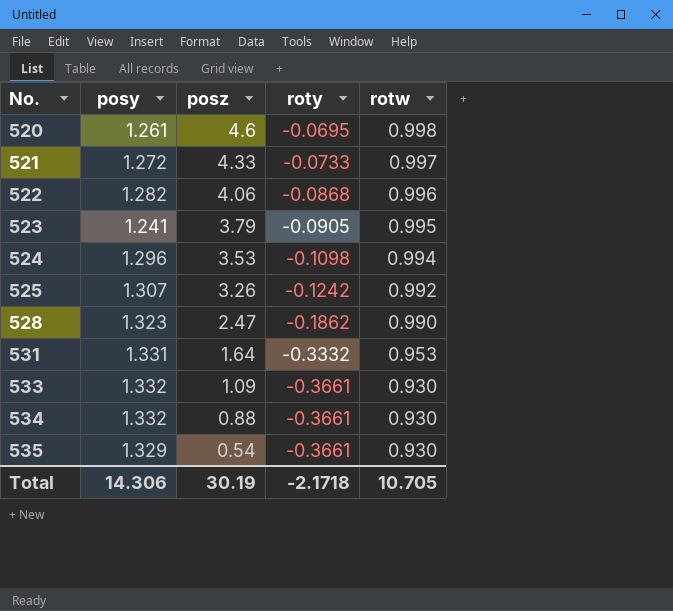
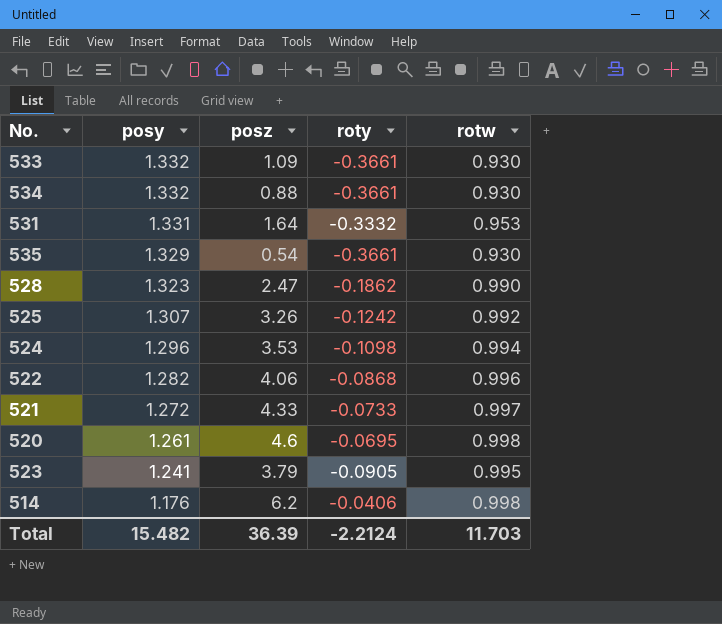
row order: No. ascending -> posy descending
row 514: none -> 1.176 | 6.2 | -0.0406 | 0.998
Total | posy: 14.306 -> 15.482
Total | posz: 30.19 -> 36.39
Total | roty: -2.1718 -> -2.2124
Total | rotw: 10.705 -> 11.703

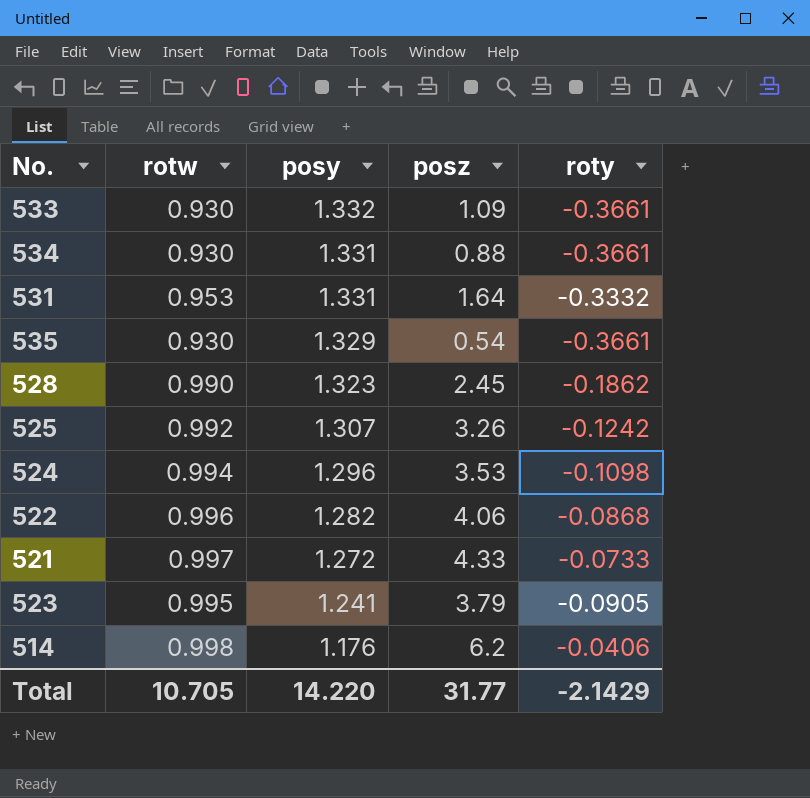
column rotw | position: 5 -> 2
row 520: 1.261 | 4.6 | -0.0695 | 0.998 -> none
534 | posy: 1.332 -> 1.331
528 | posz: 2.47 -> 2.45
Total | rotw: 11.703 -> 10.705
Total | posy: 15.482 -> 14.220
Total | posz: 36.39 -> 31.77
Total | roty: -2.2124 -> -2.1429

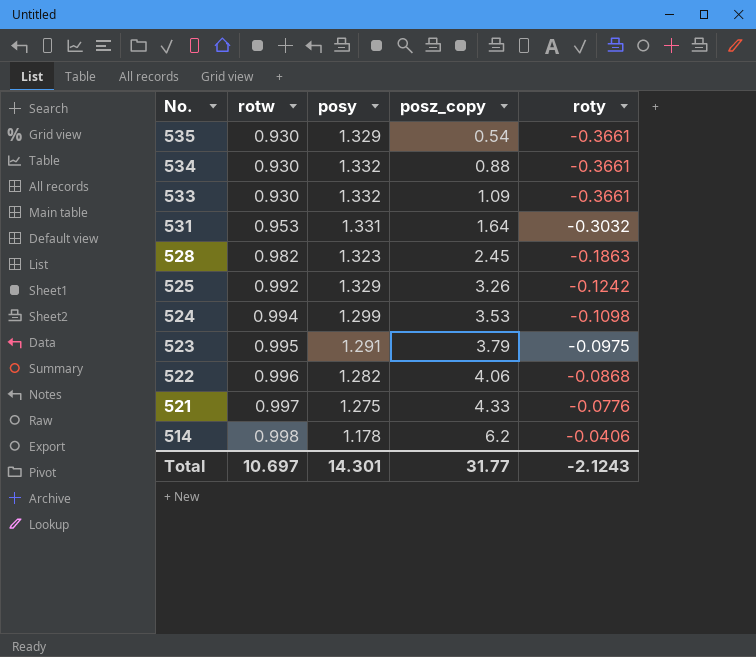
row order: posy descending -> No. descending
column name: posz -> posz_copy
534 | posy: 1.331 -> 1.332
531 | roty: -0.3332 -> -0.3032
528 | rotw: 0.990 -> 0.982
528 | roty: -0.1862 -> -0.1863
525 | posy: 1.307 -> 1.329
524 | posy: 1.296 -> 1.299
523 | posy: 1.241 -> 1.291
523 | roty: -0.0905 -> -0.0975
521 | posy: 1.272 -> 1.275
521 | roty: -0.0733 -> -0.0776
514 | posy: 1.176 -> 1.178
Total | rotw: 10.705 -> 10.697
Total | posy: 14.220 -> 14.301
Total | roty: -2.1429 -> -2.1243

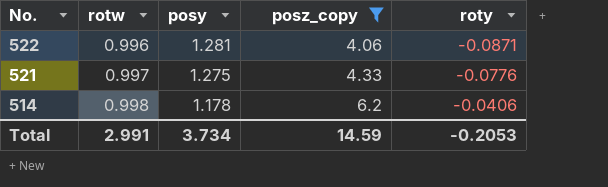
filter: none -> posz_copy >= 4.06
522 | posy: 1.282 -> 1.281
522 | roty: -0.0868 -> -0.0871
Total | rotw: 10.697 -> 2.991
Total | posy: 14.301 -> 3.734
Total | posz_copy: 31.77 -> 14.59
Total | roty: -2.1243 -> -0.2053

